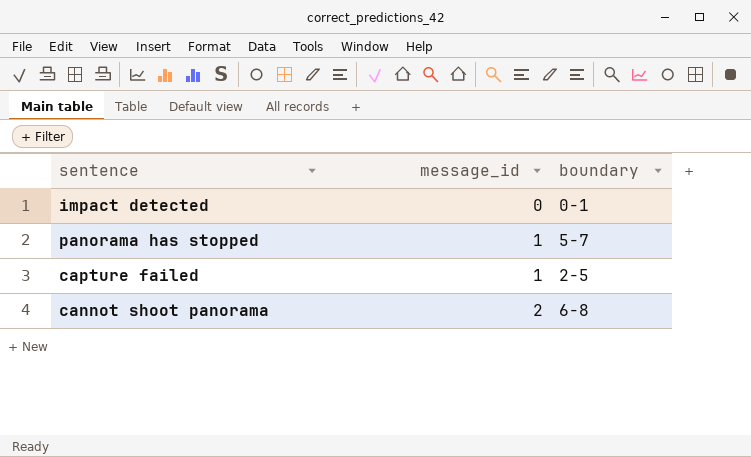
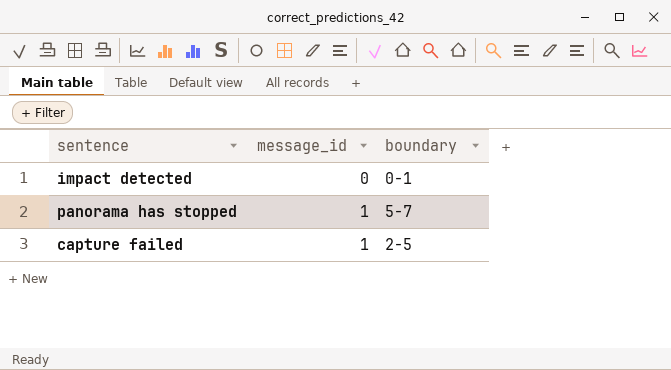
row cannot shoot panorama: 2 | 6-8 -> none

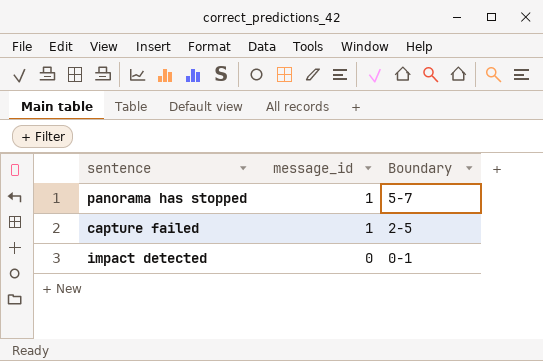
row order: message_id ascending -> message_id descending
column name: boundary -> Boundary

